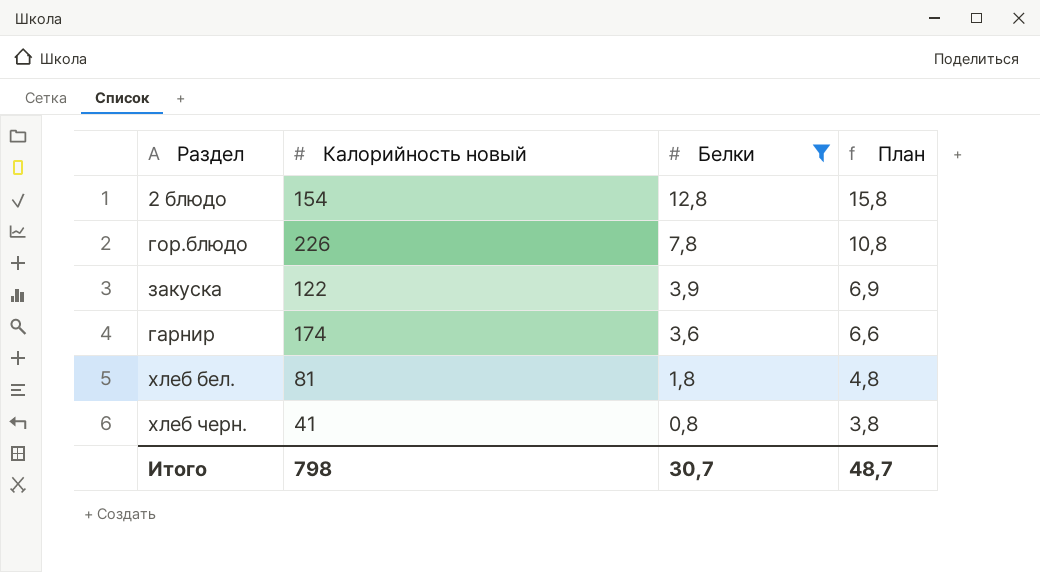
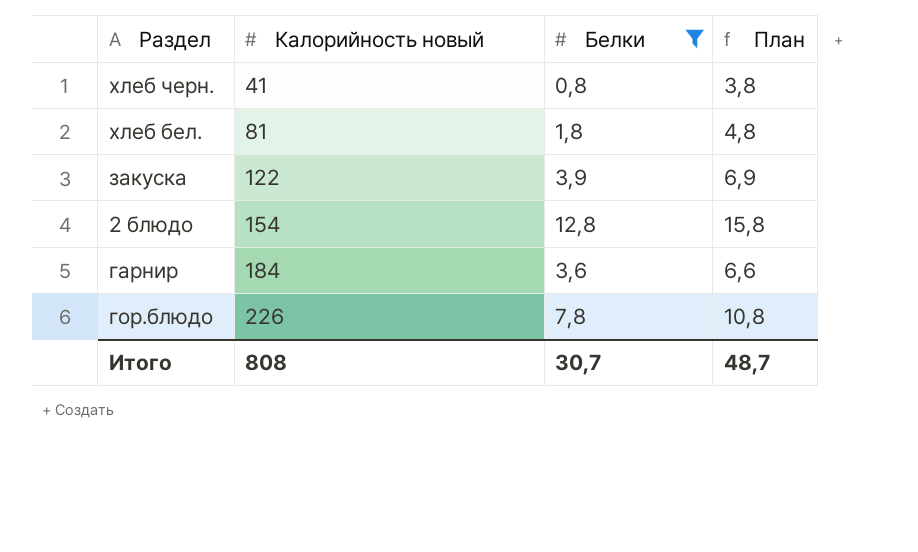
row order: Белки descending -> Калорийность новый ascending
гарнир | Калорийность новый: 174 -> 184
Итого | Калорийность новый: 798 -> 808

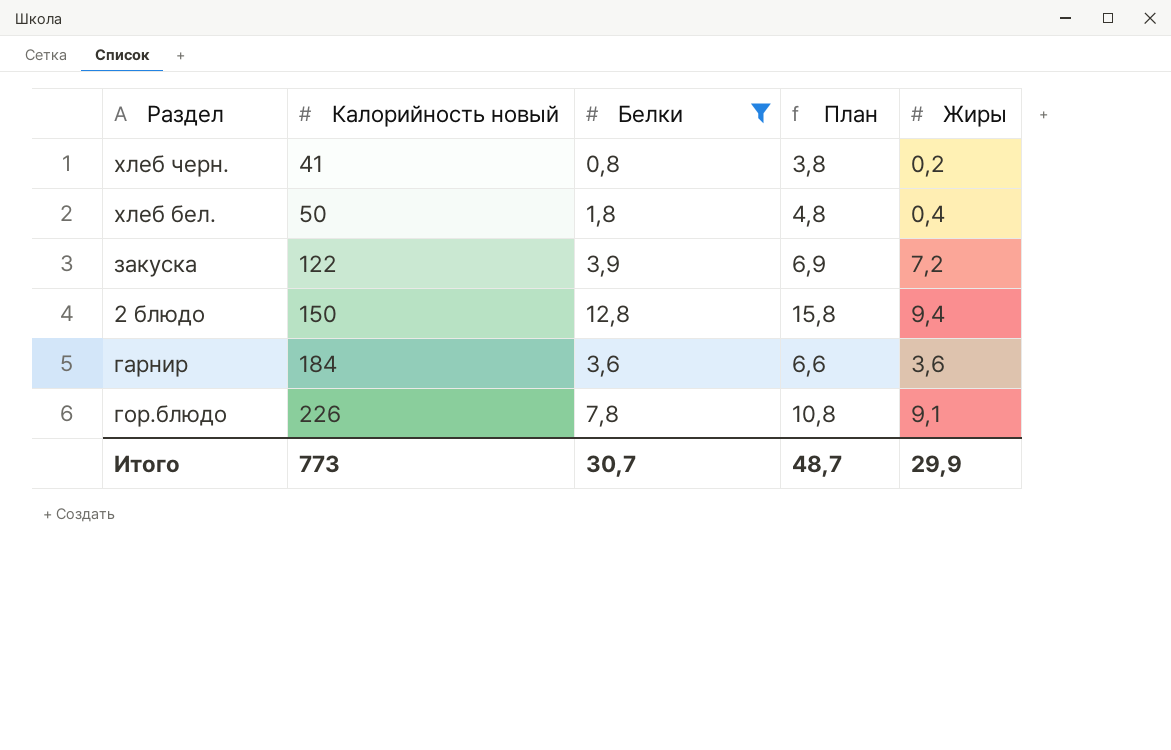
column Жиры | position: none -> 5
хлеб бел. | Калорийность новый: 81 -> 50
2 блюдо | Калорийность новый: 154 -> 150
Итого | Калорийность новый: 808 -> 773

